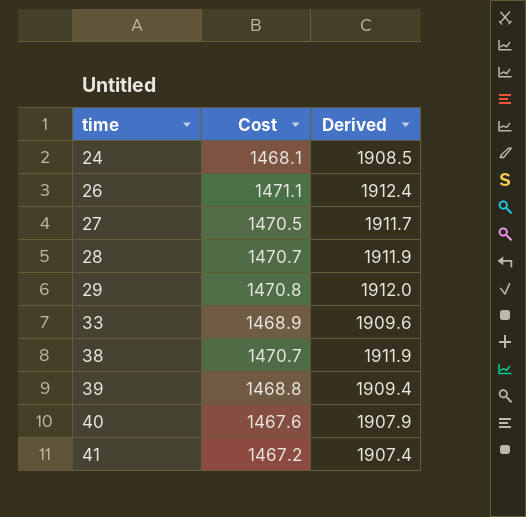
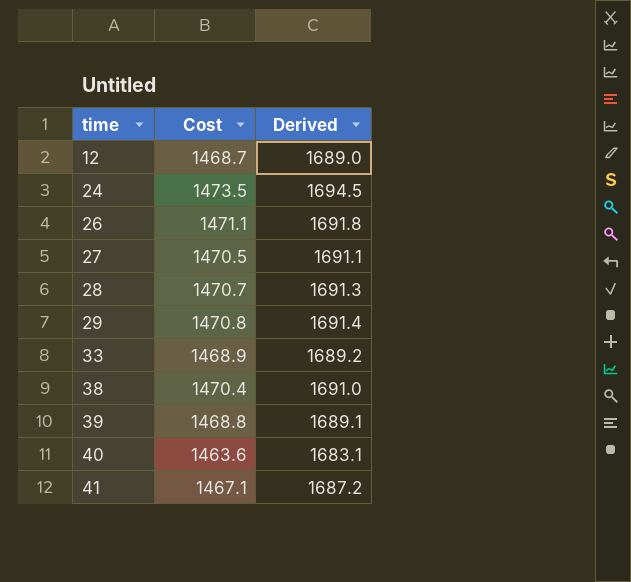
column Derived | formula: [Cost] * 1.3 -> [Cost] * 1.15
row 12: none -> 1468.7 | 1689.0
24 | Cost: 1468.1 -> 1473.5
38 | Cost: 1470.7 -> 1470.4
40 | Cost: 1467.6 -> 1463.6
41 | Cost: 1467.2 -> 1467.1

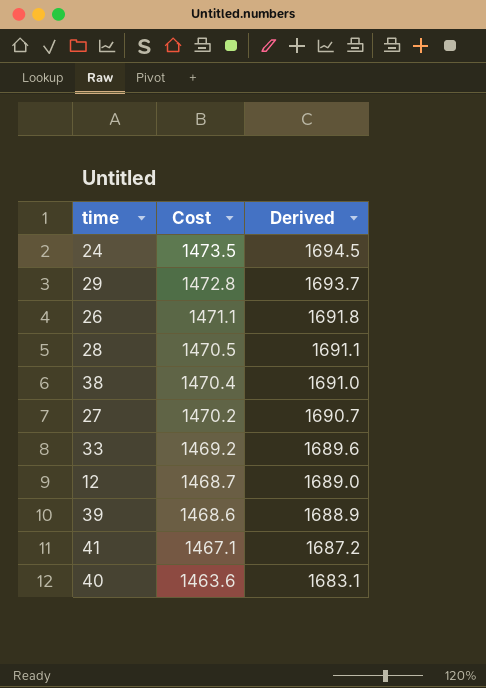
row order: time ascending -> Cost descending
29 | Cost: 1470.8 -> 1472.8
29 | Derived: 1691.4 -> 1693.7
28 | Cost: 1470.7 -> 1470.5
28 | Derived: 1691.3 -> 1691.1
27 | Cost: 1470.5 -> 1470.2
27 | Derived: 1691.1 -> 1690.7
33 | Cost: 1468.9 -> 1469.2
33 | Derived: 1689.2 -> 1689.6
39 | Cost: 1468.8 -> 1468.6
39 | Derived: 1689.1 -> 1688.9

